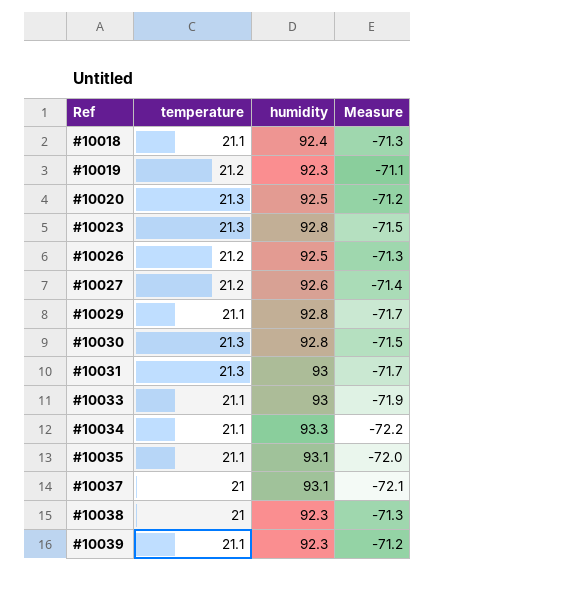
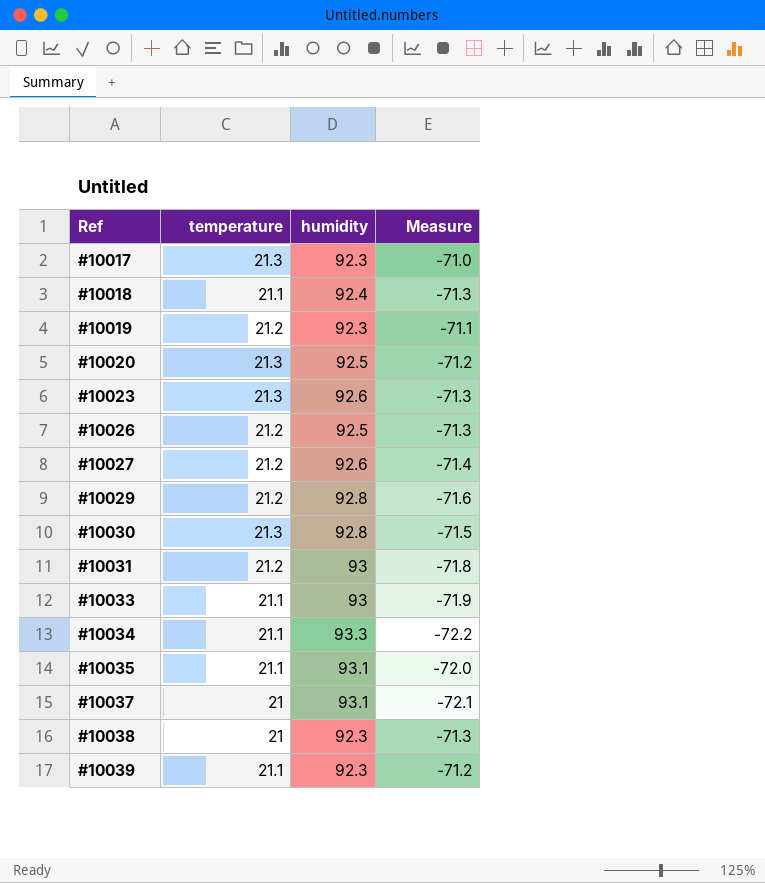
row #10017: none -> 21.3 | 92.3 | -71.0
#10023 | humidity: 92.8 -> 92.6
#10023 | Measure: -71.5 -> -71.3
#10029 | temperature: 21.1 -> 21.2
#10029 | Measure: -71.7 -> -71.6
#10031 | temperature: 21.3 -> 21.2
#10031 | Measure: -71.7 -> -71.8

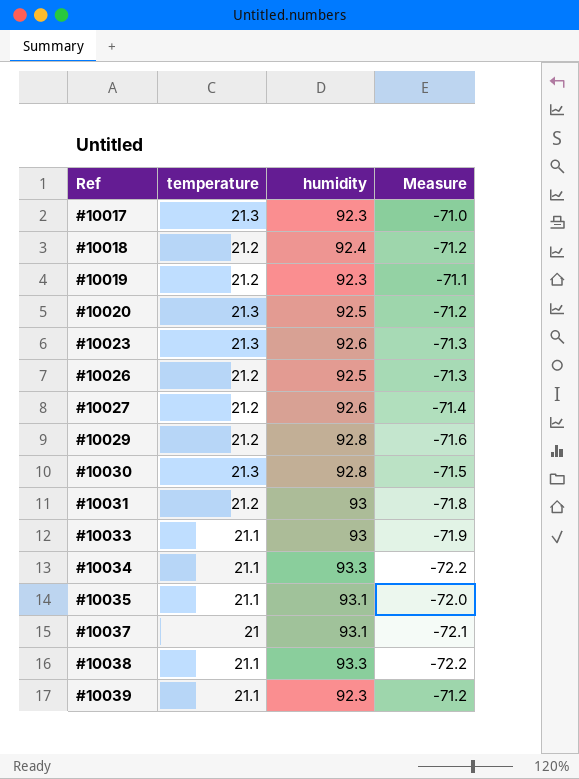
#10018 | temperature: 21.1 -> 21.2
#10018 | Measure: -71.3 -> -71.2
#10038 | temperature: 21 -> 21.1
#10038 | humidity: 92.3 -> 93.3
#10038 | Measure: -71.3 -> -72.2

